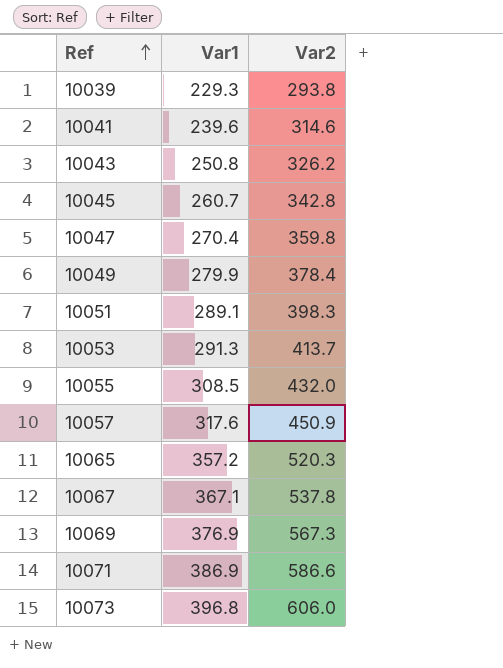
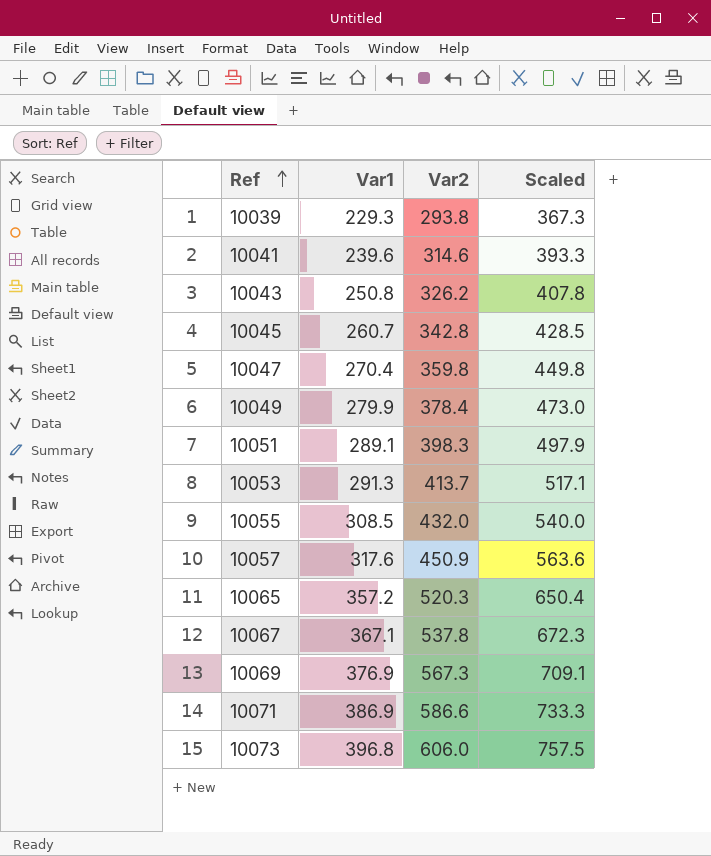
column Scaled | formula: none -> [Var2] * 1.25

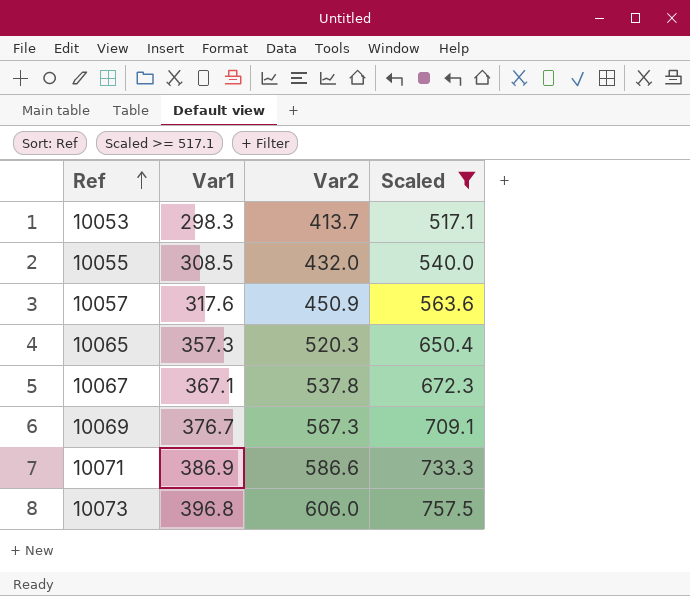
filter: none -> Scaled >= 517.1
10053 | Var1: 291.3 -> 298.3
10065 | Var1: 357.2 -> 357.3
10069 | Var1: 376.9 -> 376.7

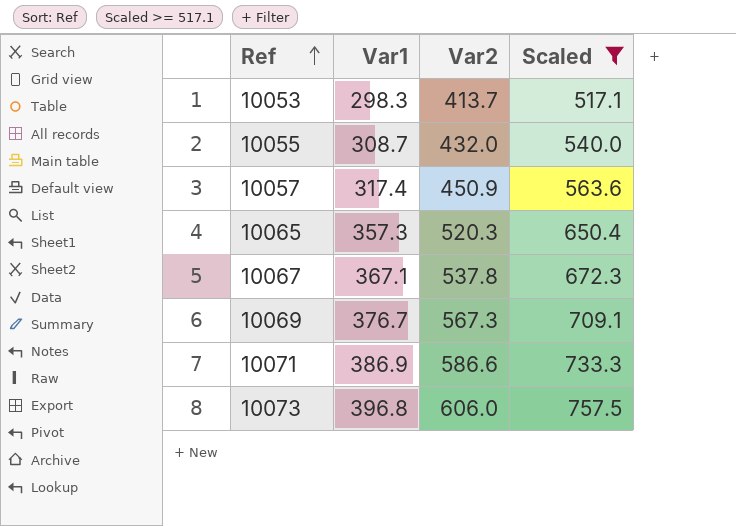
10055 | Var1: 308.5 -> 308.7
10057 | Var1: 317.6 -> 317.4

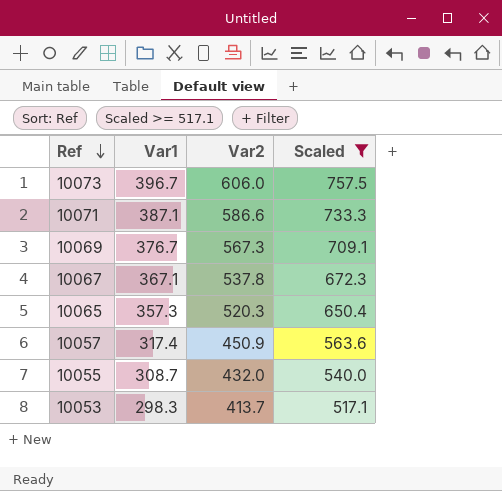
row order: Ref ascending -> Ref descending
10073 | Var1: 396.8 -> 396.7
10071 | Var1: 386.9 -> 387.1

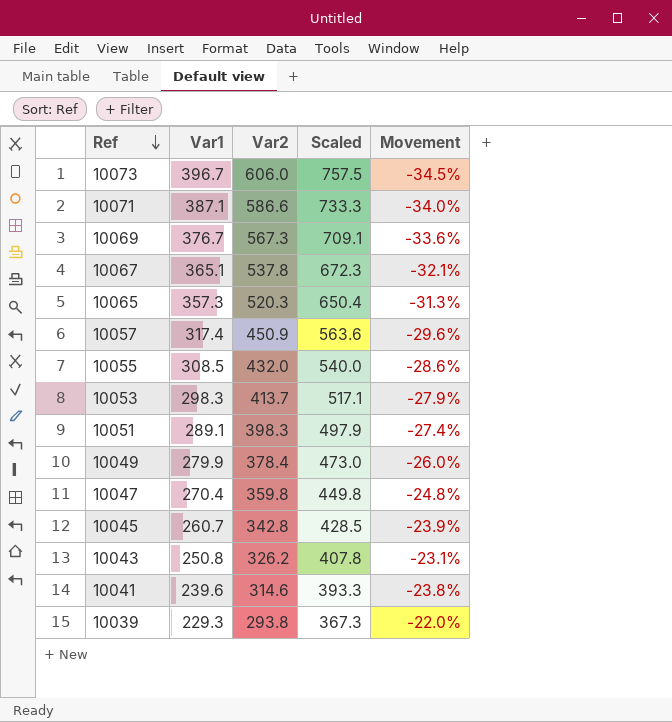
filter: Scaled >= 517.1 -> none
column Movement | formula: none -> ([Var1] - [Var2]) / [Var2]
10067 | Var1: 367.1 -> 365.1
10055 | Var1: 308.7 -> 308.5

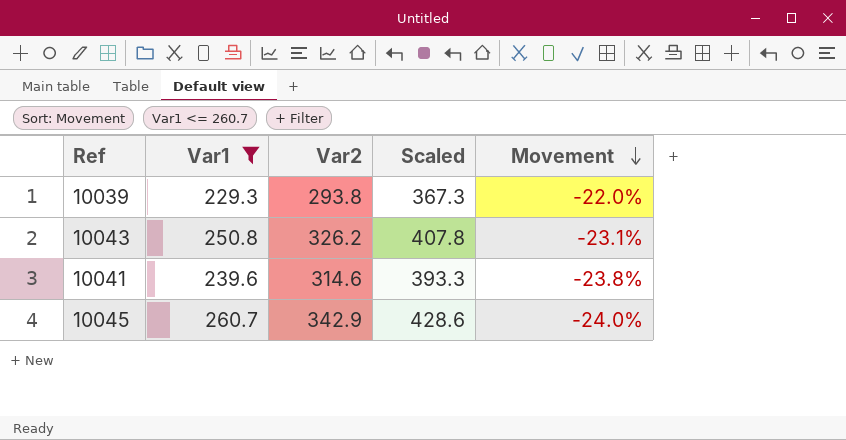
filter: none -> Var1 <= 260.7
row order: Ref descending -> Movement descending
10045 | Var2: 342.8 -> 342.9
10045 | Scaled: 428.5 -> 428.6
10045 | Movement: -23.9% -> -24.0%

